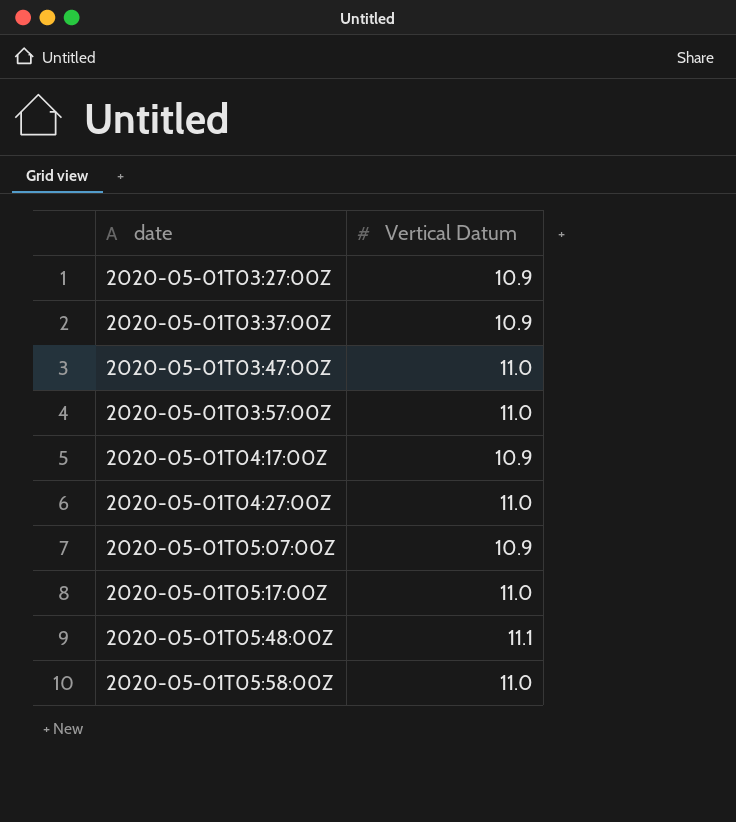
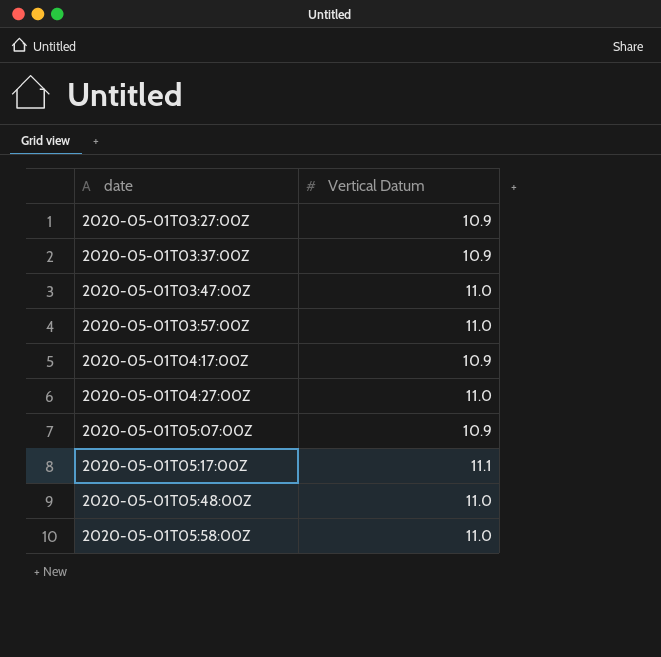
2020-05-01T05:17:00Z | Vertical Datum: 11.0 -> 11.1
2020-05-01T05:48:00Z | Vertical Datum: 11.1 -> 11.0

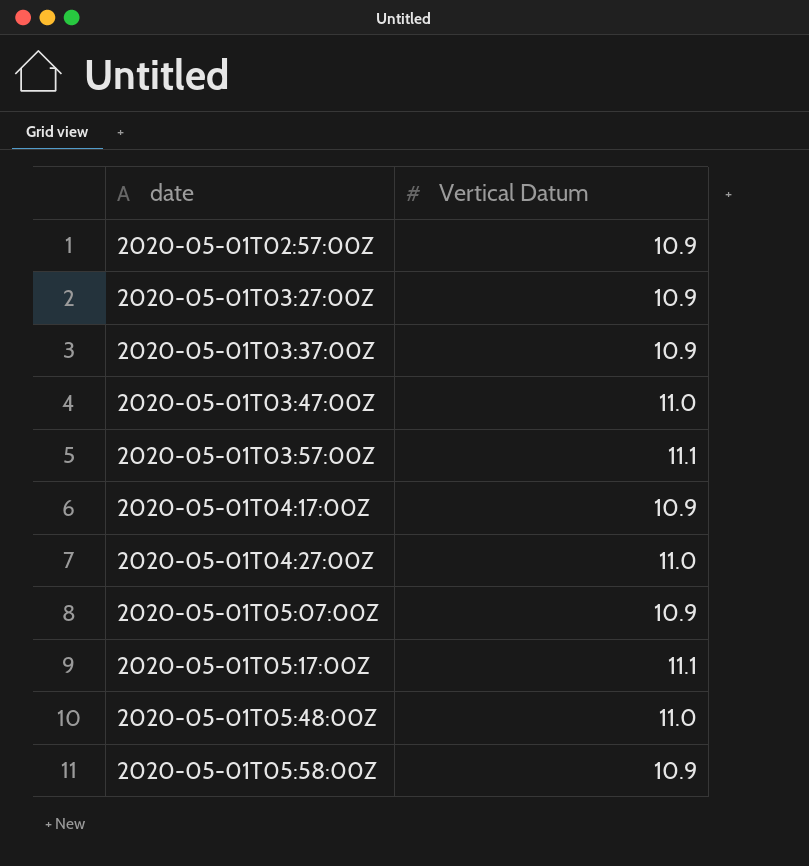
row 2020-05-01T02:57:00Z: none -> 10.9
2020-05-01T03:57:00Z | Vertical Datum: 11.0 -> 11.1
2020-05-01T05:58:00Z | Vertical Datum: 11.0 -> 10.9

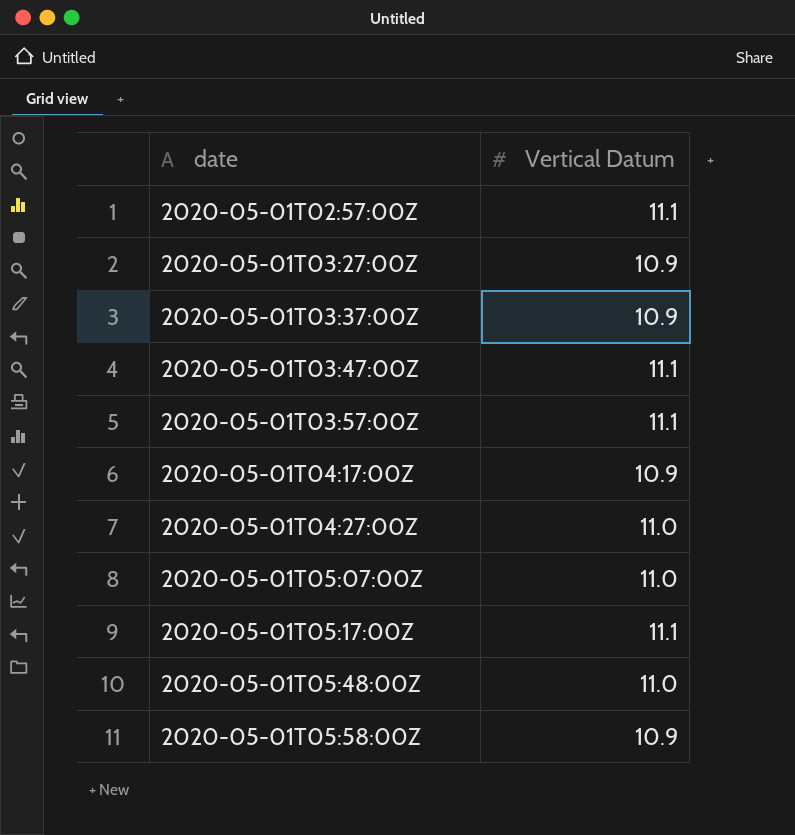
2020-05-01T02:57:00Z | Vertical Datum: 10.9 -> 11.1
2020-05-01T03:47:00Z | Vertical Datum: 11.0 -> 11.1
2020-05-01T05:07:00Z | Vertical Datum: 10.9 -> 11.0

